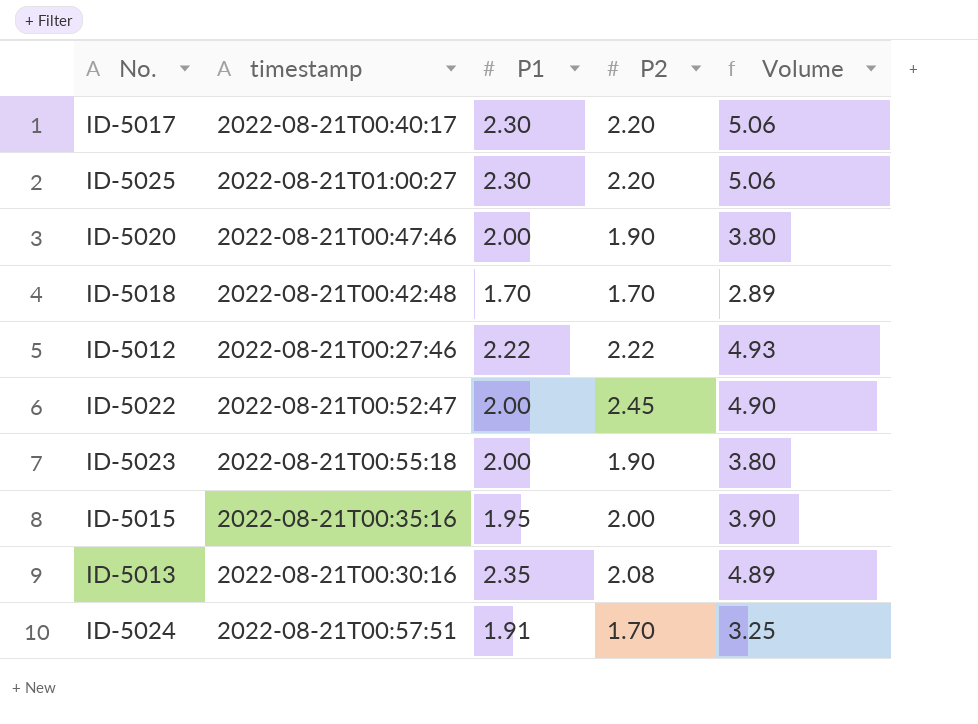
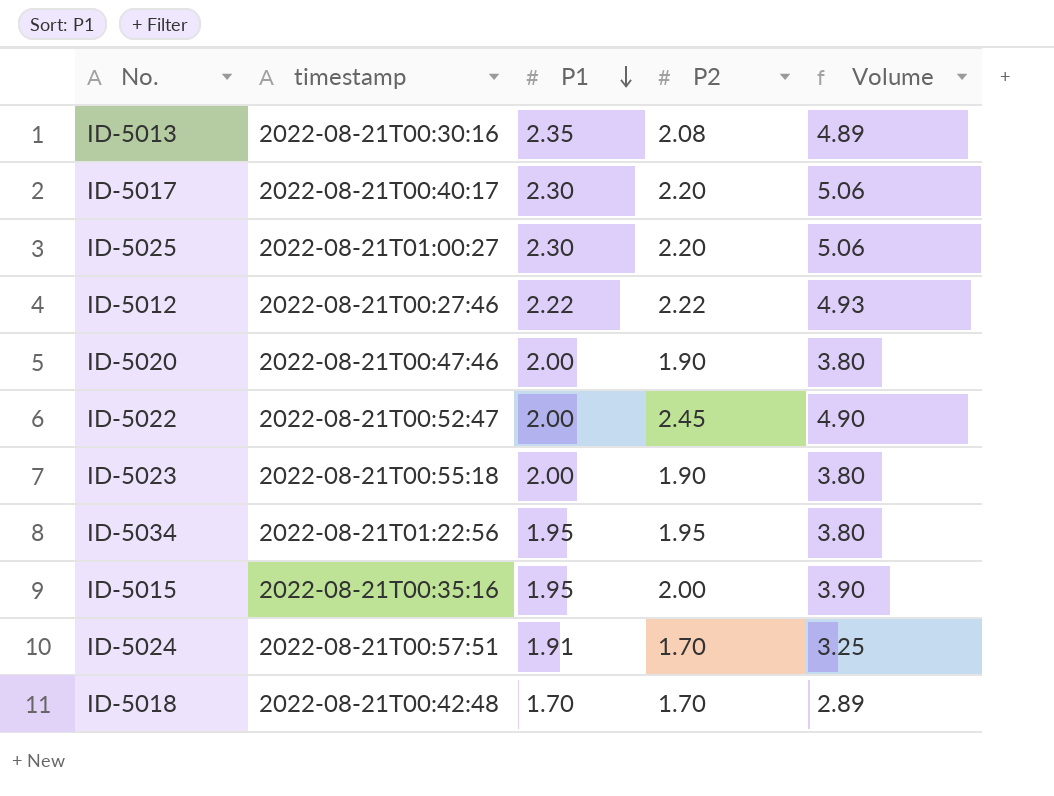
row order: none -> P1 descending
row ID-5034: none -> 2022-08-21T01:22:56 | 1.95 | 1.95 | 3.80

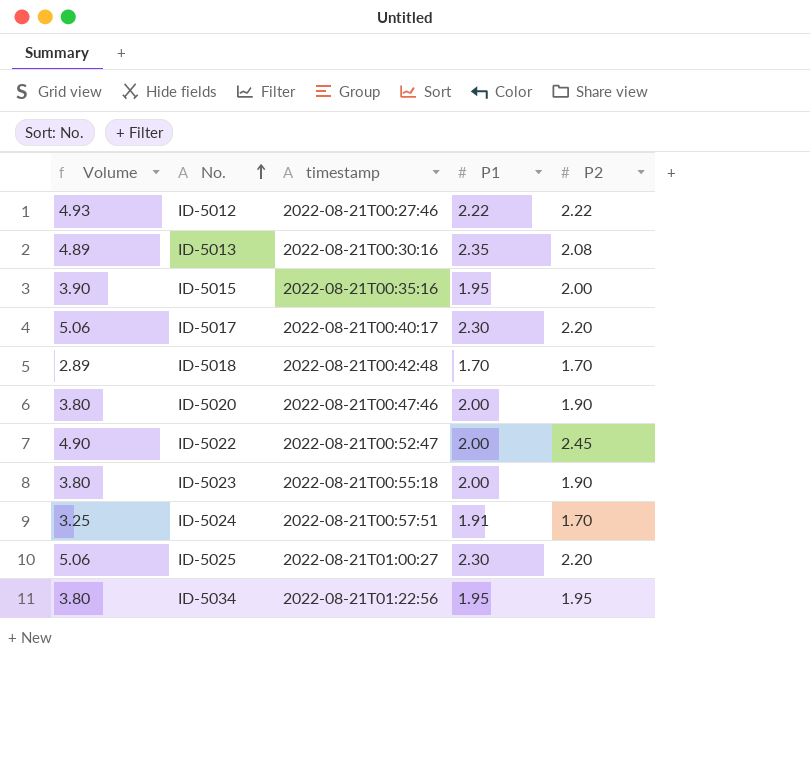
row order: P1 descending -> No. ascending
column Volume | position: 5 -> 1

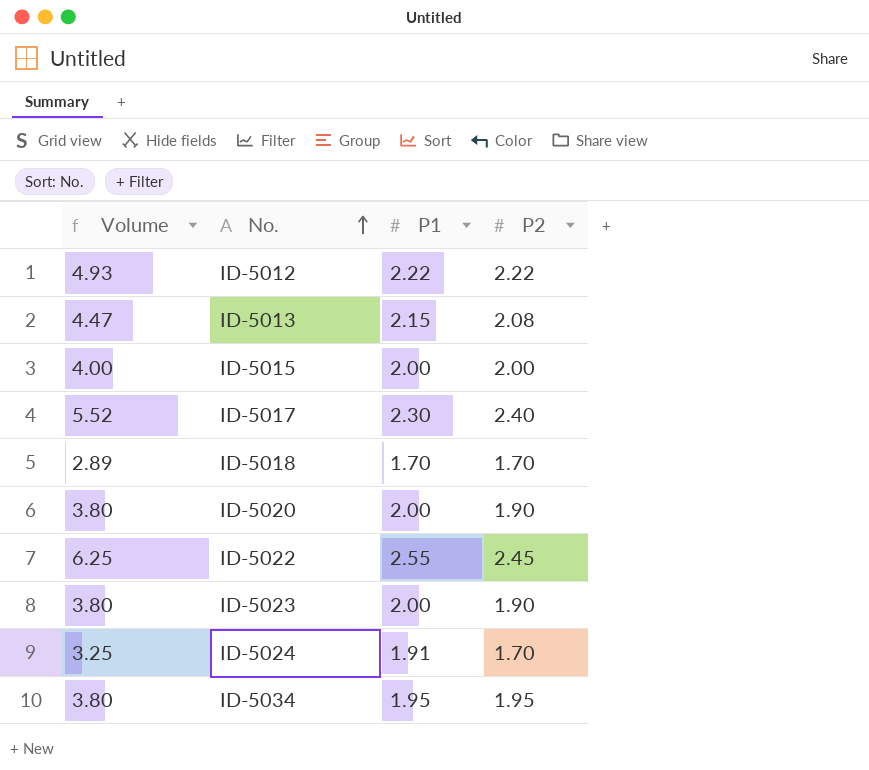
column timestamp | position: 3 -> none
row ID-5025: 5.06 | 2022-08-21T01:00:27 | 2.30 | 2.20 -> none
ID-5013 | Volume: 4.89 -> 4.47
ID-5013 | P1: 2.35 -> 2.15
ID-5015 | Volume: 3.90 -> 4.00
ID-5015 | P1: 1.95 -> 2.00
ID-5017 | Volume: 5.06 -> 5.52
ID-5017 | P2: 2.20 -> 2.40
ID-5022 | Volume: 4.90 -> 6.25
ID-5022 | P1: 2.00 -> 2.55

